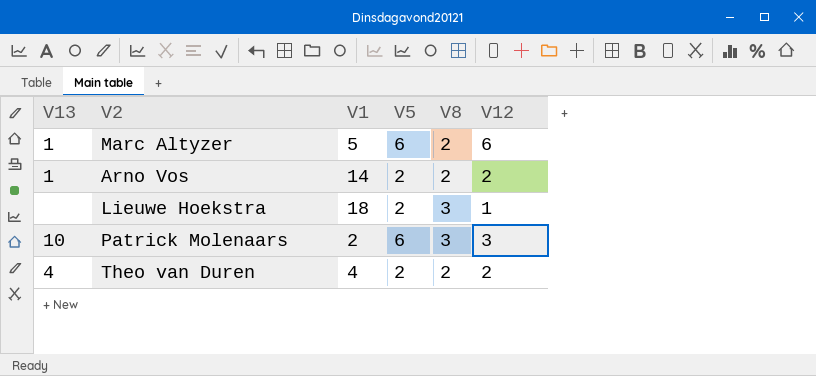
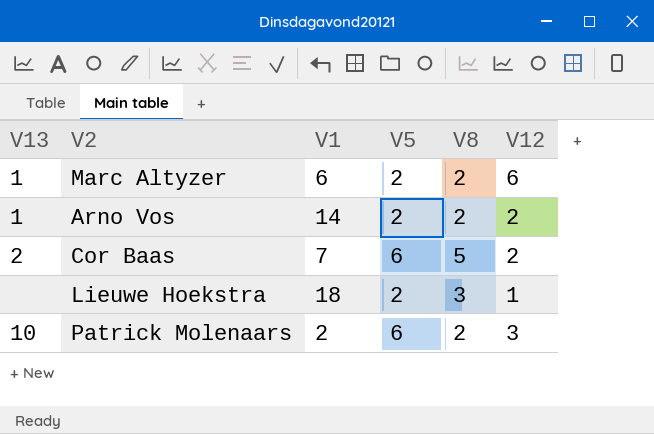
row Theo van Duren: 4 | 4 | 2 | 2 | 2 -> none
Marc Altyzer | V1: 5 -> 6
Marc Altyzer | V5: 6 -> 2
row Cor Baas: none -> 2 | 7 | 6 | 5 | 2
Patrick Molenaars | V8: 3 -> 2

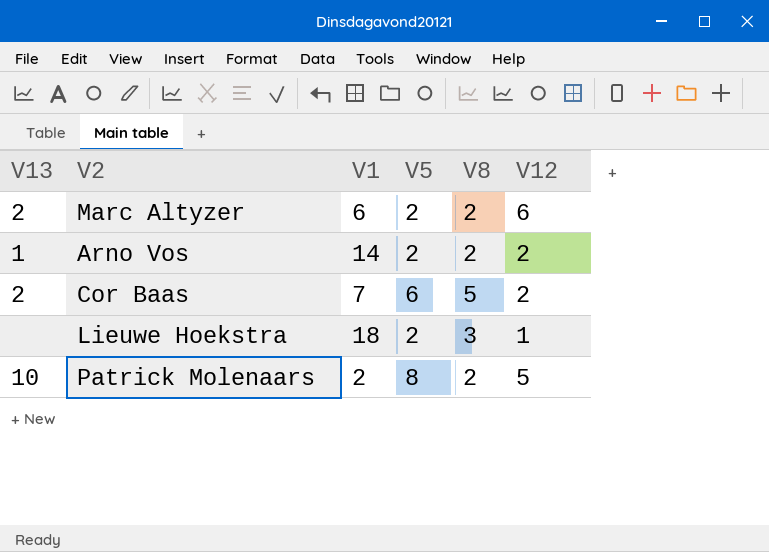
Marc Altyzer | V13: 1 -> 2
Patrick Molenaars | V5: 6 -> 8
Patrick Molenaars | V12: 3 -> 5

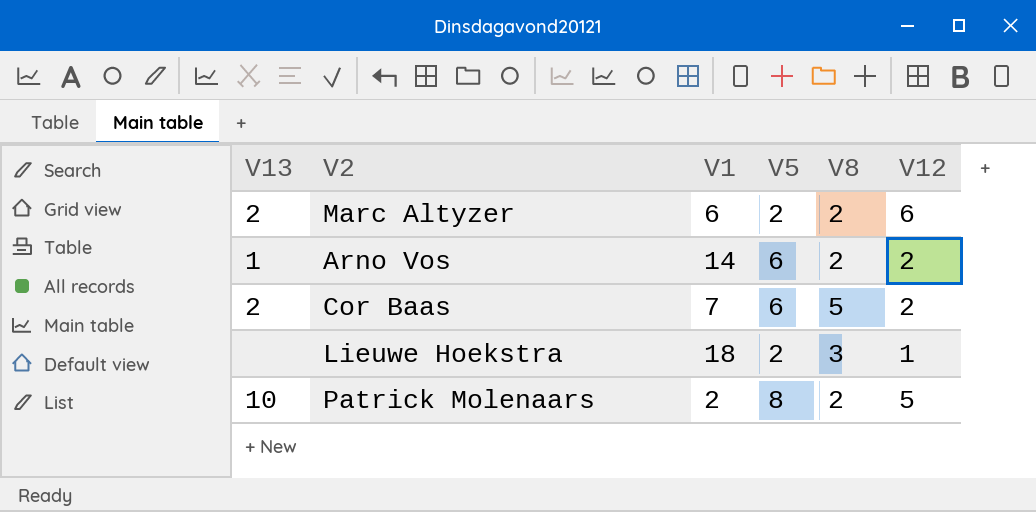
Arno Vos | V5: 2 -> 6

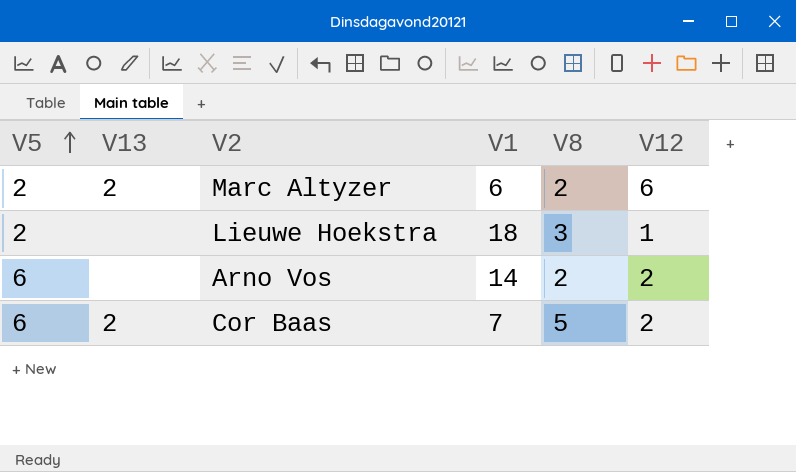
row order: none -> V5 ascending
column V5 | position: 4 -> 1
row Patrick Molenaars: 10 | 2 | 8 | 2 | 5 -> none
Arno Vos | V13: 1 -> none

